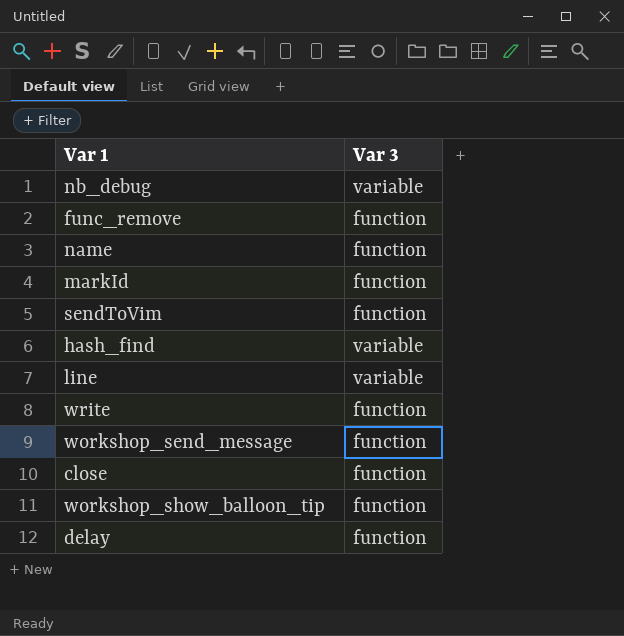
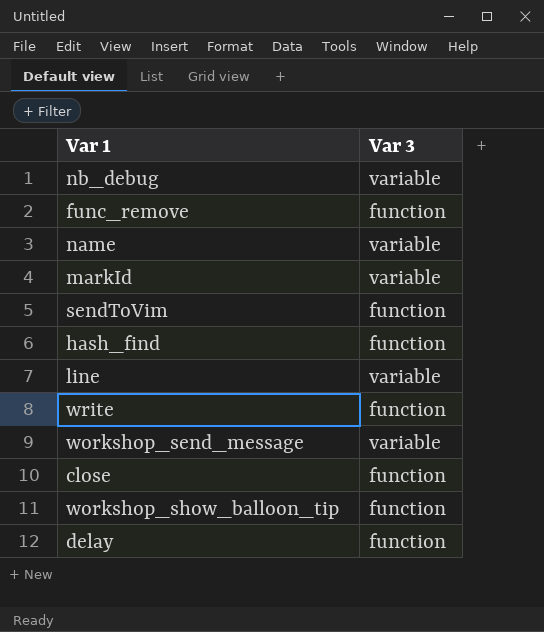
name | Var 3: function -> variable
markId | Var 3: function -> variable
hash_find | Var 3: variable -> function
workshop_send_message | Var 3: function -> variable

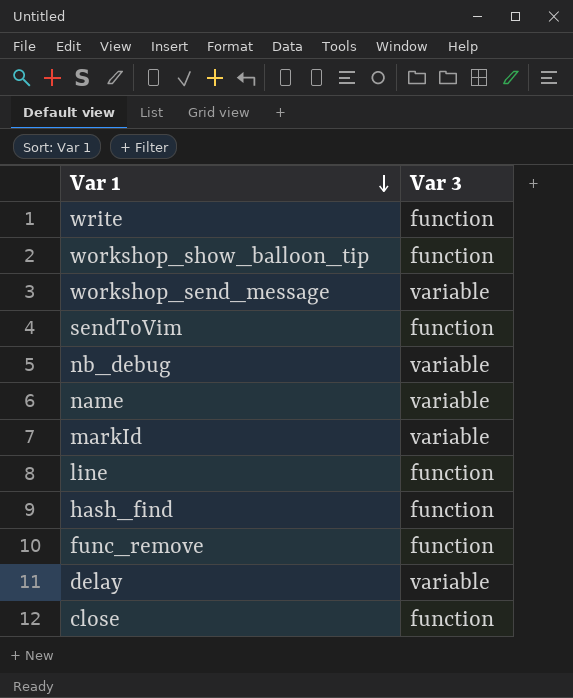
row order: none -> Var 1 descending
line | Var 3: variable -> function
delay | Var 3: function -> variable

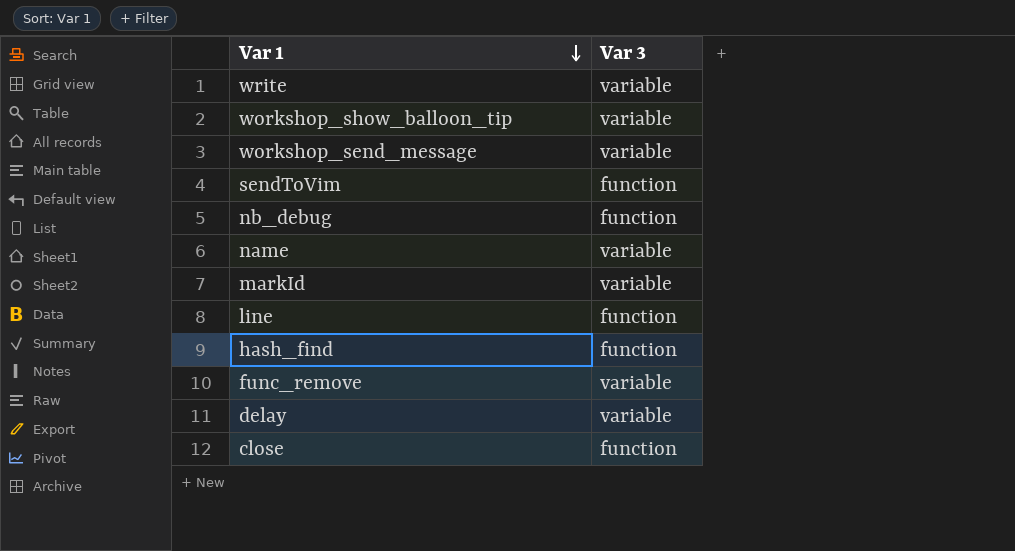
write | Var 3: function -> variable
workshop_show_balloon_tip | Var 3: function -> variable
nb_debug | Var 3: variable -> function
func_remove | Var 3: function -> variable

